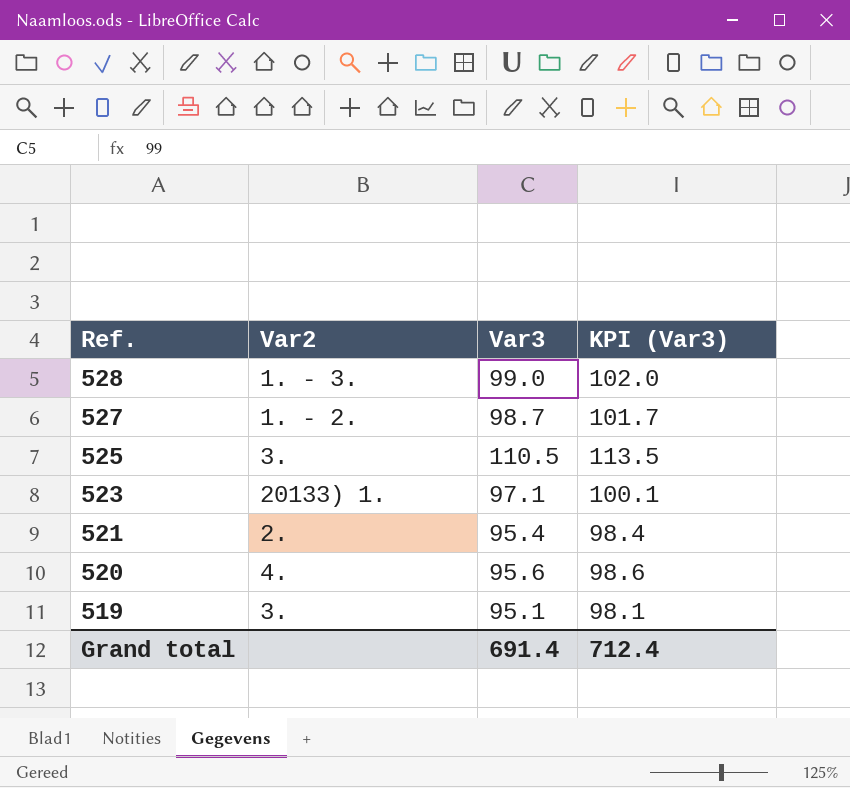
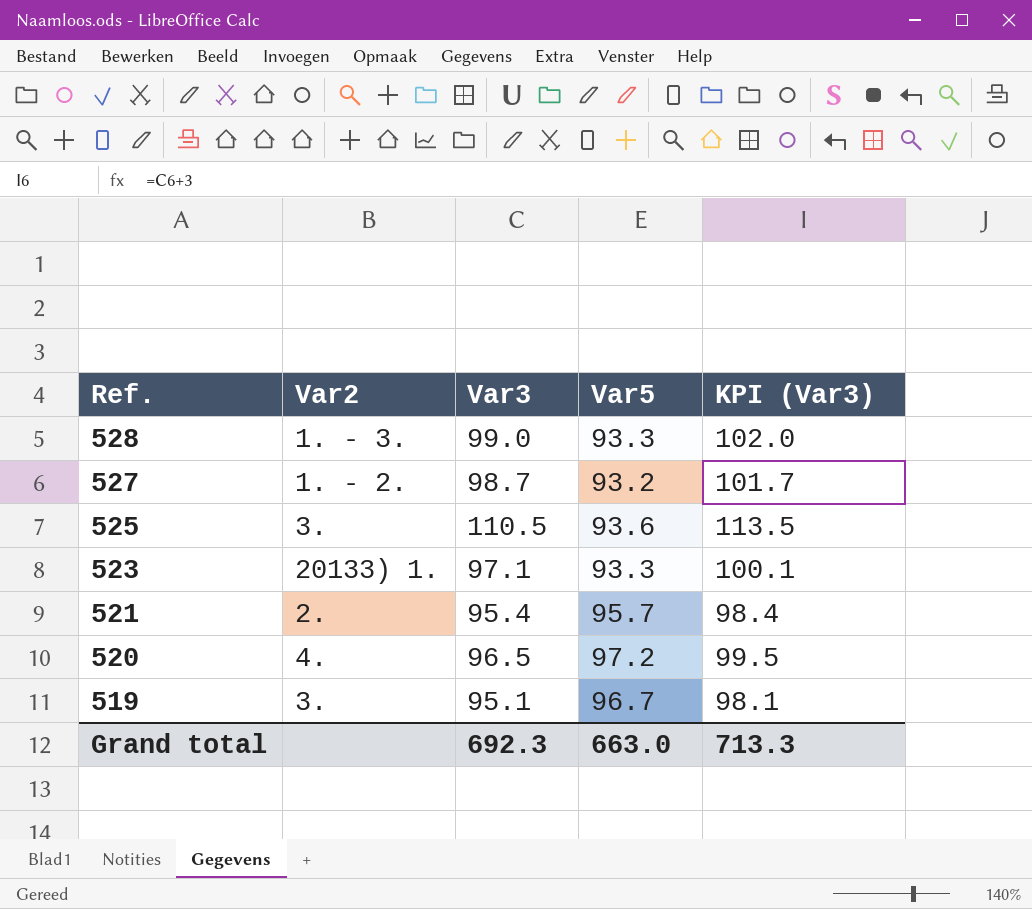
column Var5 | position: none -> 4
520 | Var3: 95.6 -> 96.5
520 | KPI (Var3): 98.6 -> 99.5
Grand total | Var3: 691.4 -> 692.3
Grand total | KPI (Var3): 712.4 -> 713.3

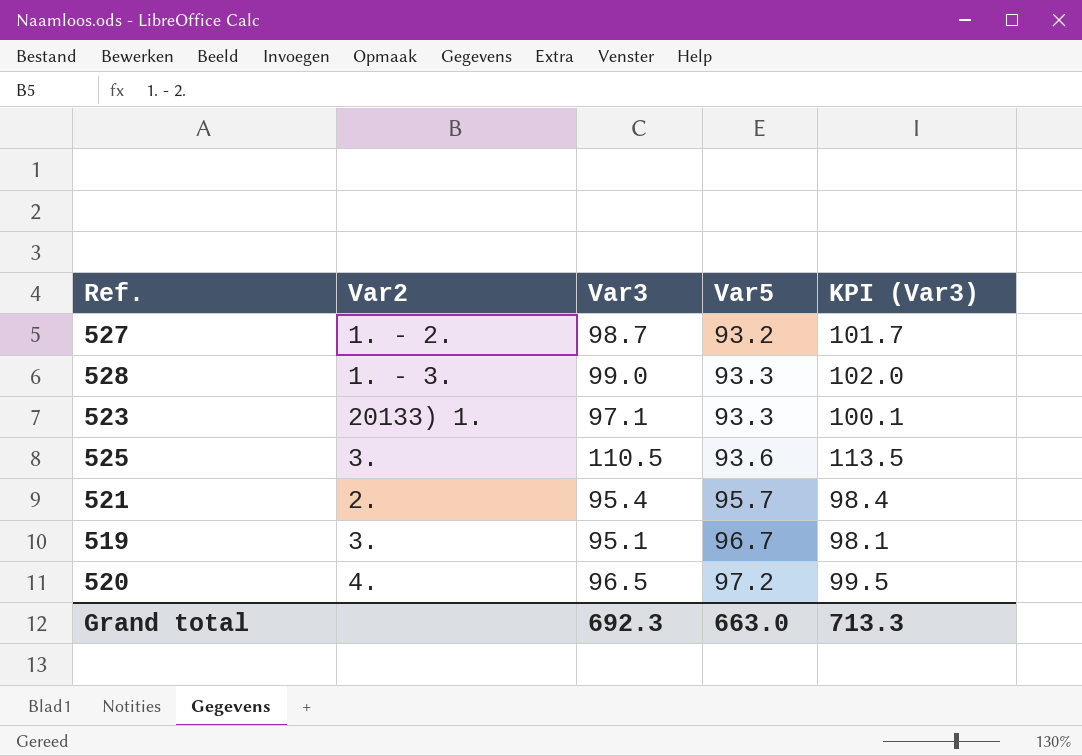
row order: Ref. descending -> Var5 ascending

